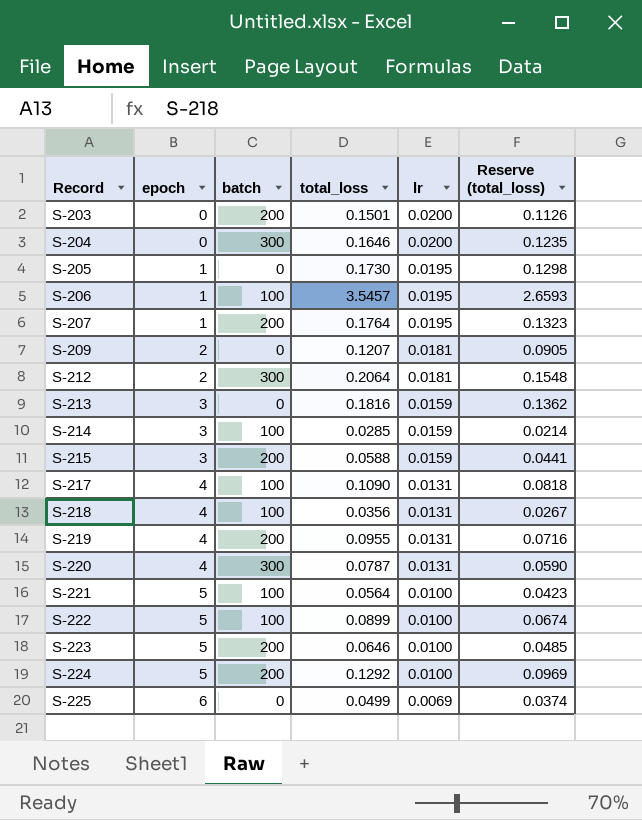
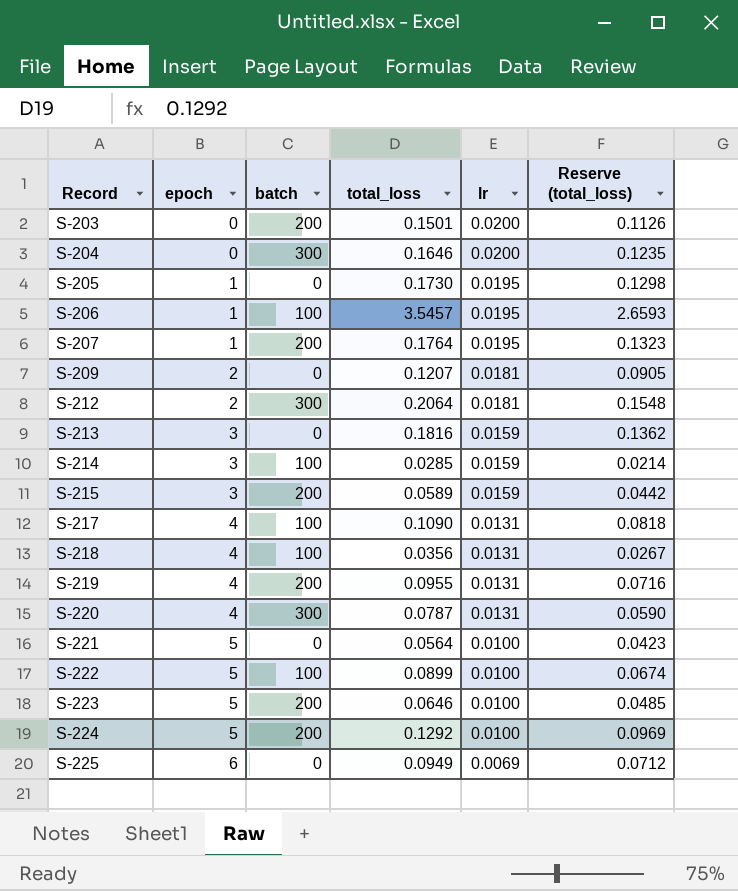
S-215 | total_loss: 0.0588 -> 0.0589
S-215 | Reserve (total_loss): 0.0441 -> 0.0442
S-221 | batch: 100 -> 0
S-225 | total_loss: 0.0499 -> 0.0949
S-225 | Reserve (total_loss): 0.0374 -> 0.0712

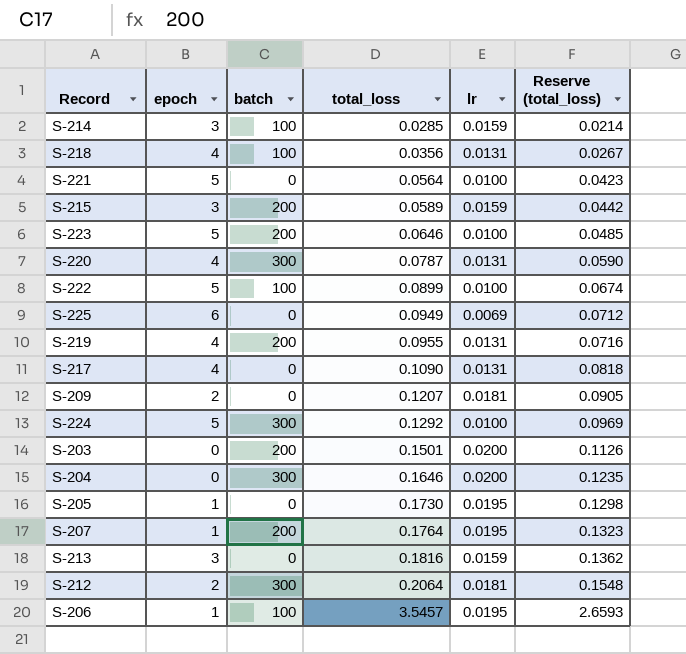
row order: Record ascending -> total_loss ascending
S-217 | batch: 100 -> 0
S-224 | batch: 200 -> 300

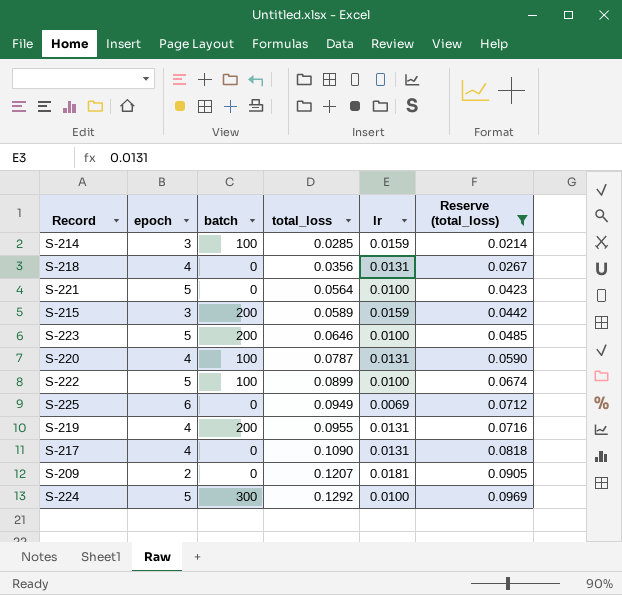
filter: none -> Reserve (total_loss) <= 0.0969
S-218 | batch: 100 -> 0
S-220 | batch: 300 -> 100

